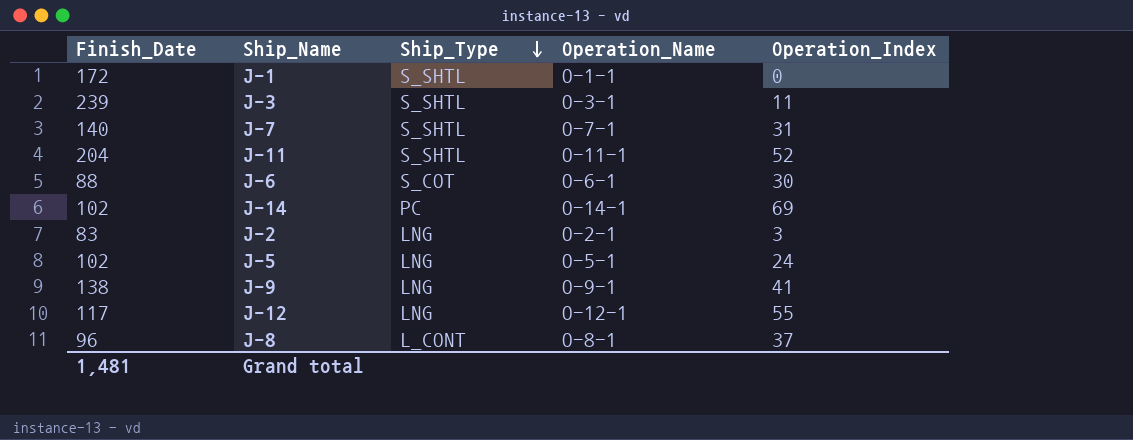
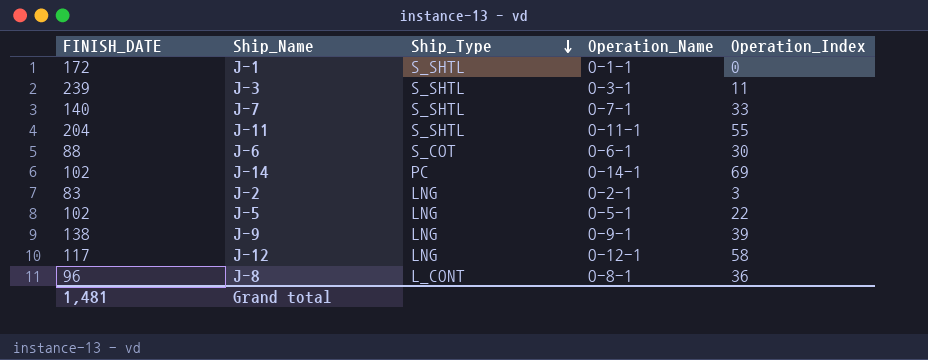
column name: Finish_Date -> FINISH_DATE
J-7 | Operation_Index: 31 -> 33
J-11 | Operation_Index: 52 -> 55
J-5 | Operation_Index: 24 -> 22
J-9 | Operation_Index: 41 -> 39
J-12 | Operation_Index: 55 -> 58
J-8 | Operation_Index: 37 -> 36

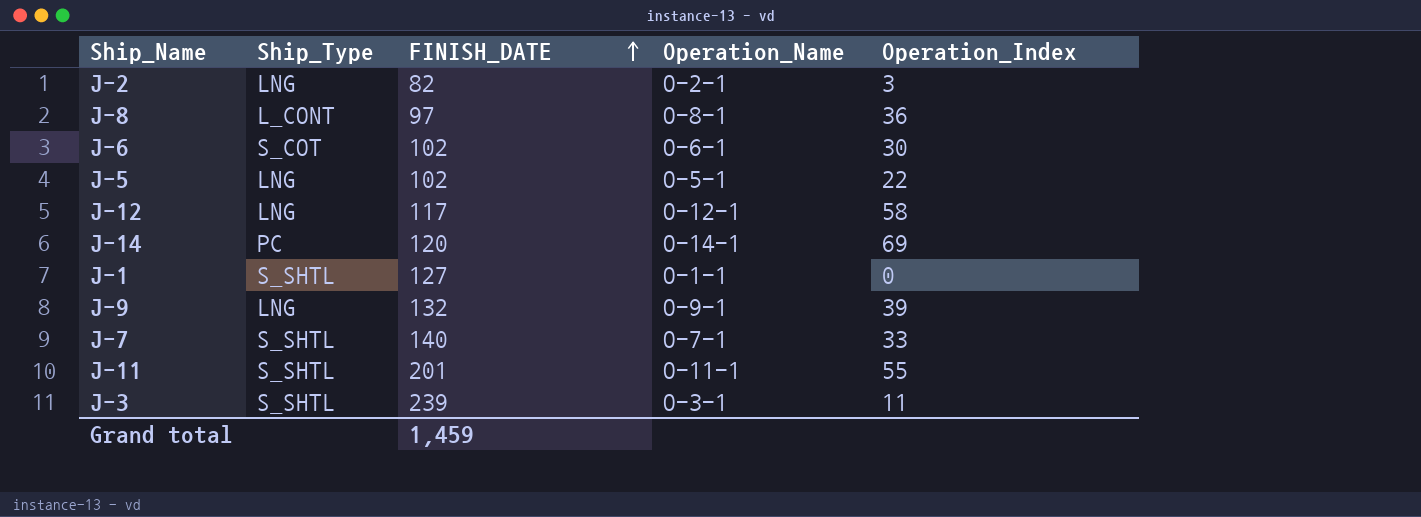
row order: Ship_Type descending -> FINISH_DATE ascending
column FINISH_DATE | position: 1 -> 3
J-2 | FINISH_DATE: 83 -> 82
J-8 | FINISH_DATE: 96 -> 97
J-6 | FINISH_DATE: 88 -> 102
J-14 | FINISH_DATE: 102 -> 120
J-1 | FINISH_DATE: 172 -> 127
J-9 | FINISH_DATE: 138 -> 132
J-11 | FINISH_DATE: 204 -> 201
Grand total | FINISH_DATE: 1,481 -> 1,459

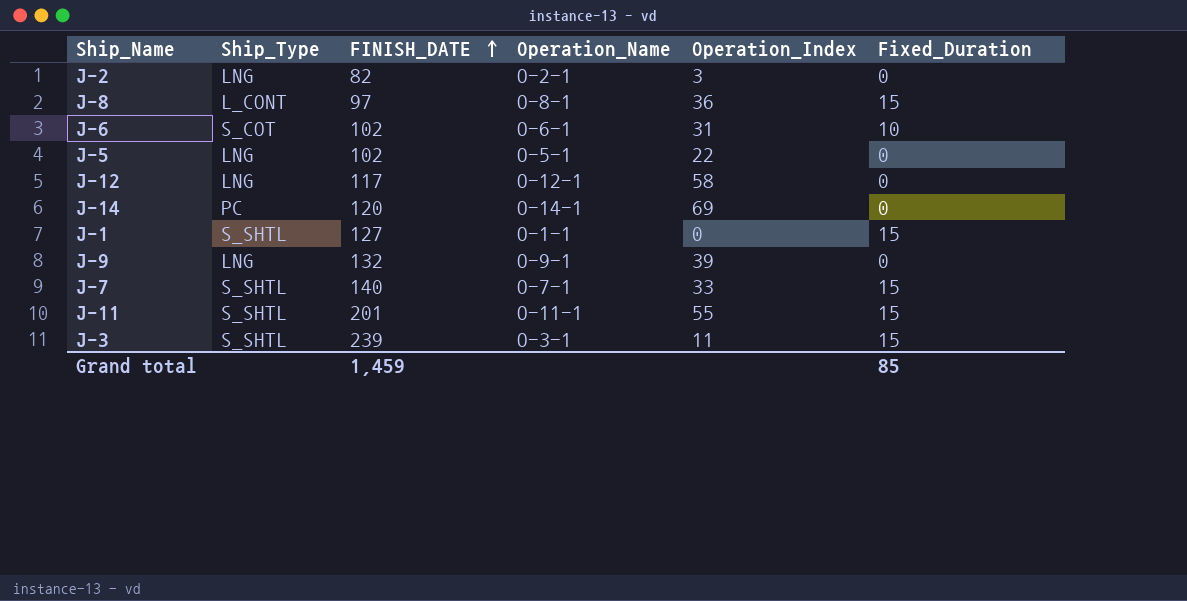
column Fixed_Duration | position: none -> 6
J-6 | Operation_Index: 30 -> 31

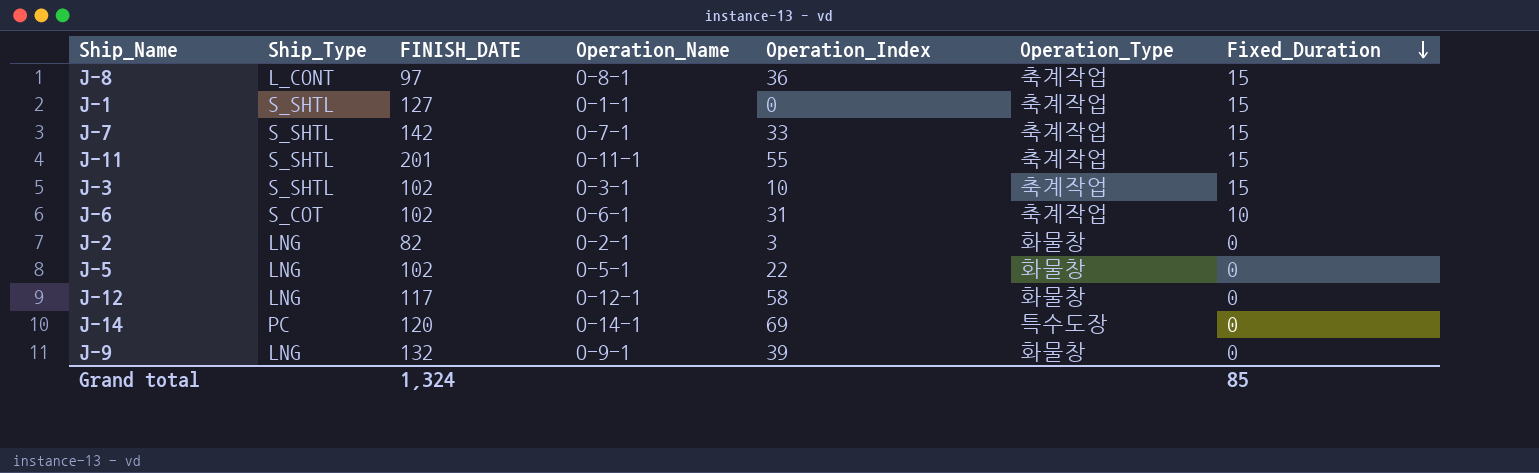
row order: FINISH_DATE ascending -> Fixed_Duration descending
column Operation_Type | position: none -> 6
J-7 | FINISH_DATE: 140 -> 142
J-3 | FINISH_DATE: 239 -> 102
J-3 | Operation_Index: 11 -> 10
Grand total | FINISH_DATE: 1,459 -> 1,324

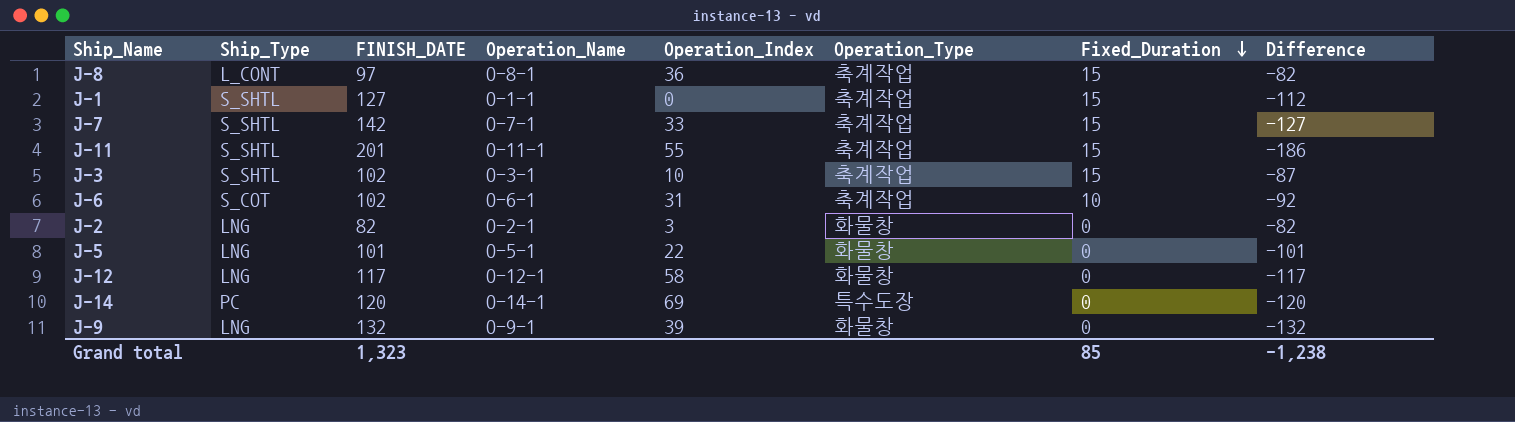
column Difference | formula: none -> [Fixed_Duration] - [FINISH_DATE]
J-5 | FINISH_DATE: 102 -> 101
Grand total | FINISH_DATE: 1,324 -> 1,323

